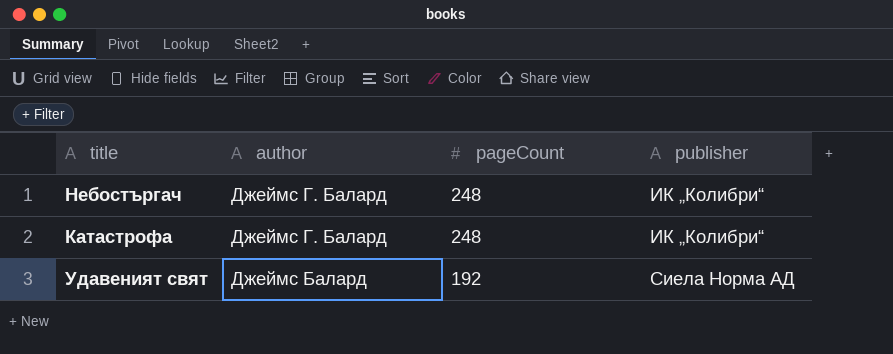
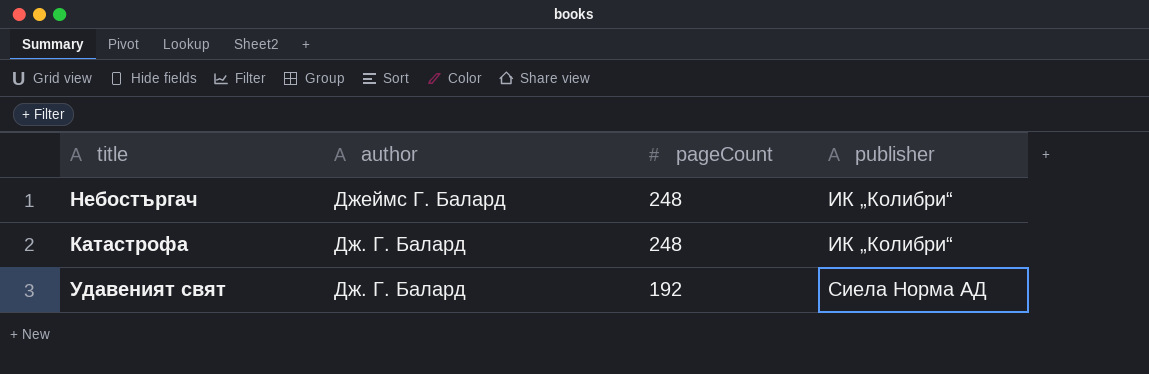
Катастрофа | author: Джеймс Г. Балард -> Дж. Г. Балард
Удавеният свят | author: Джеймс Балард -> Дж. Г. Балард

